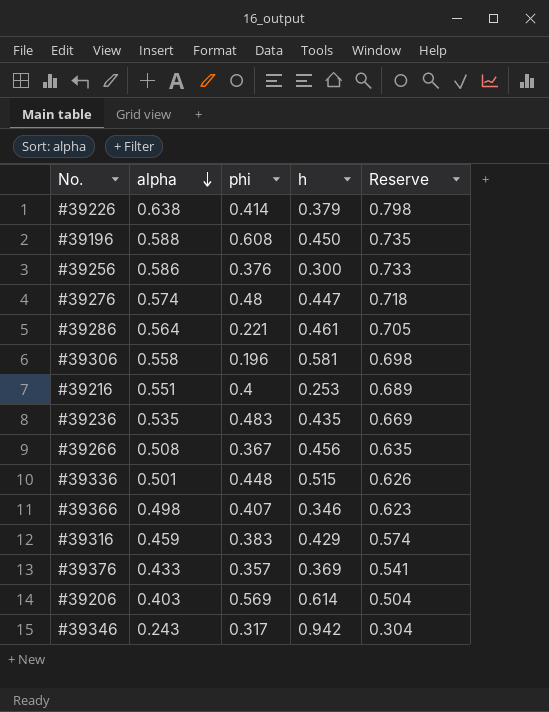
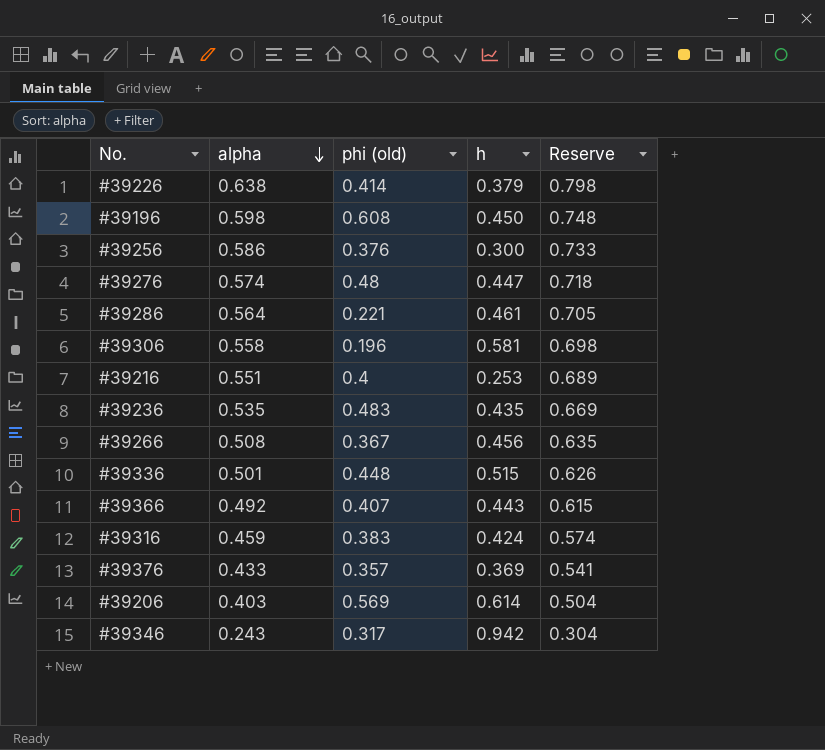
column name: phi -> phi (old)
#39196 | alpha: 0.588 -> 0.598
#39196 | Reserve: 0.735 -> 0.748
#39366 | alpha: 0.498 -> 0.492
#39366 | h: 0.346 -> 0.443
#39366 | Reserve: 0.623 -> 0.615
#39316 | h: 0.429 -> 0.424

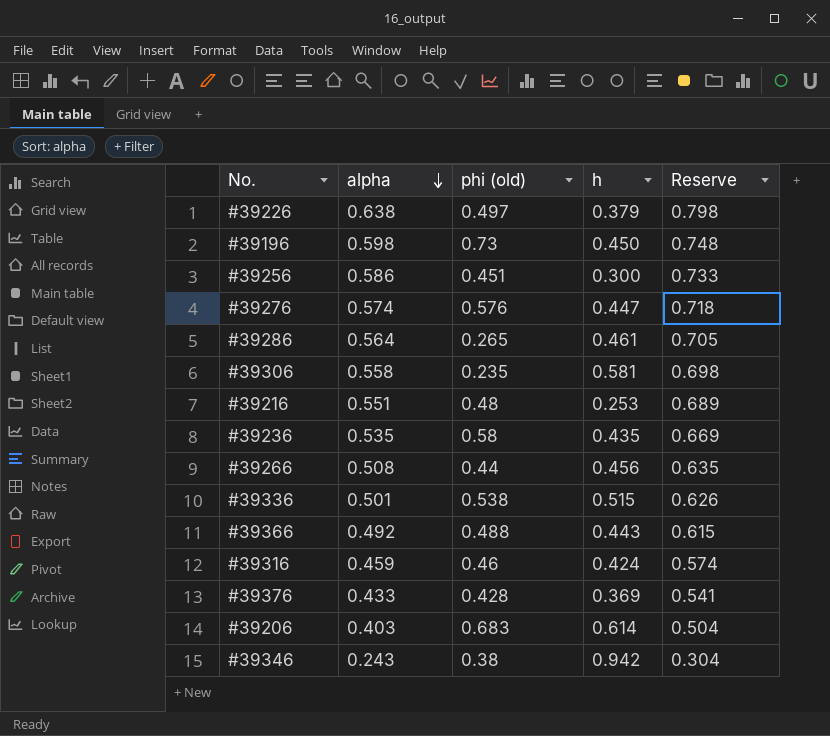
#39226 | phi (old): 0.414 -> 0.497
#39196 | phi (old): 0.608 -> 0.73
#39256 | phi (old): 0.376 -> 0.451
#39276 | phi (old): 0.48 -> 0.576
#39286 | phi (old): 0.221 -> 0.265
#39306 | phi (old): 0.196 -> 0.235
#39216 | phi (old): 0.4 -> 0.48
#39236 | phi (old): 0.483 -> 0.58
#39266 | phi (old): 0.367 -> 0.44
#39336 | phi (old): 0.448 -> 0.538
#39366 | phi (old): 0.407 -> 0.488
#39316 | phi (old): 0.383 -> 0.46
#39376 | phi (old): 0.357 -> 0.428
#39206 | phi (old): 0.569 -> 0.683
#39346 | phi (old): 0.317 -> 0.38

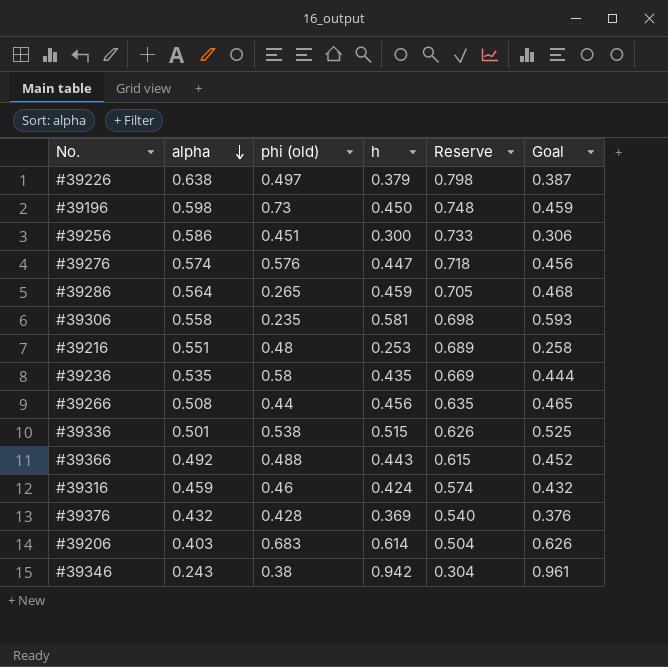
column Goal | formula: none -> [h] * 1.02
#39286 | h: 0.461 -> 0.459
#39376 | alpha: 0.433 -> 0.432
#39376 | Reserve: 0.541 -> 0.540

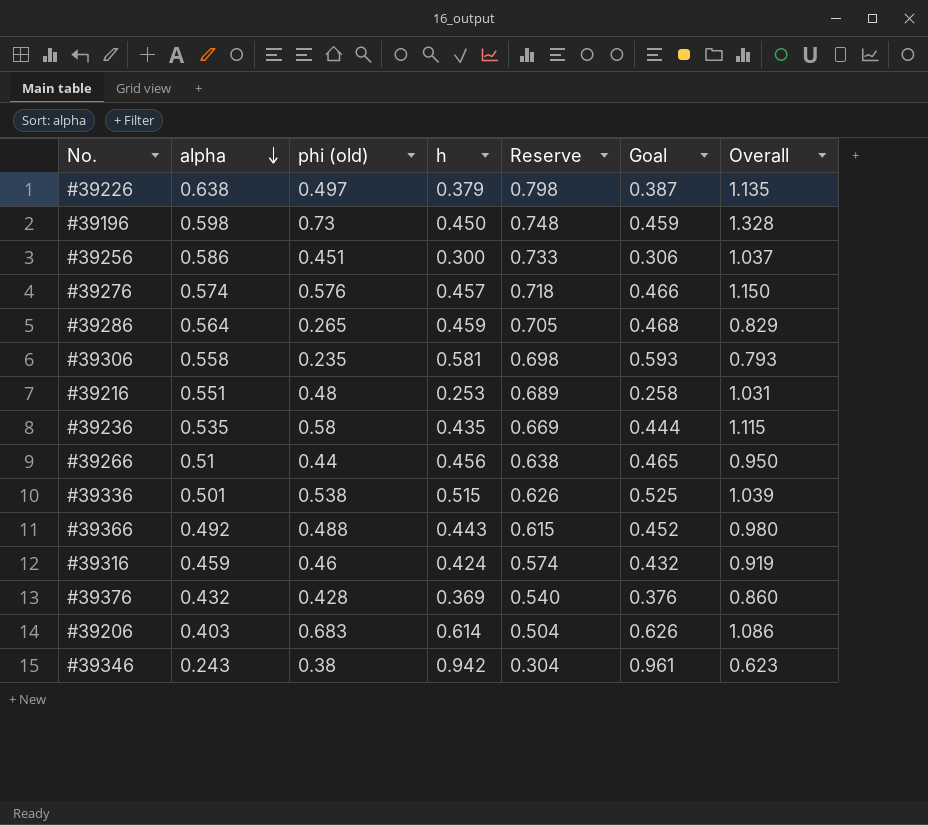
column Overall | formula: none -> [alpha] + [phi (old)]
#39276 | h: 0.447 -> 0.457
#39276 | Goal: 0.456 -> 0.466
#39266 | alpha: 0.508 -> 0.51
#39266 | Reserve: 0.635 -> 0.638

